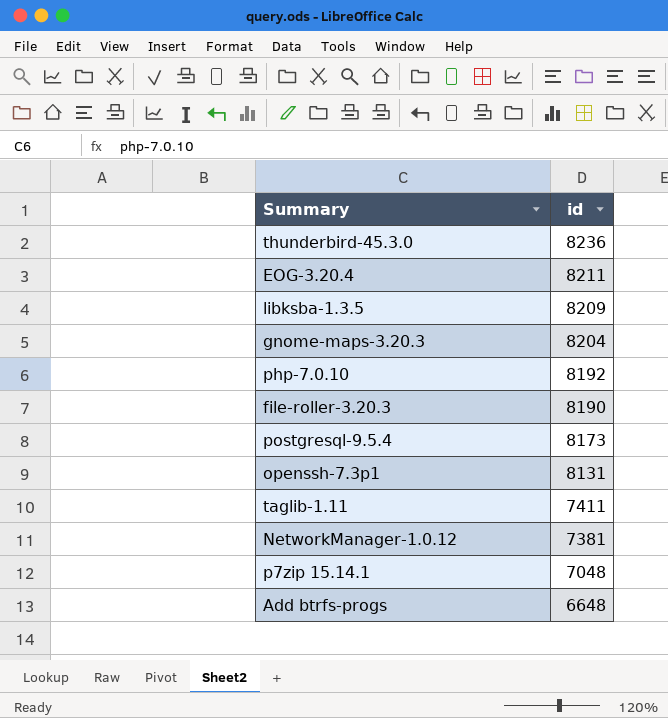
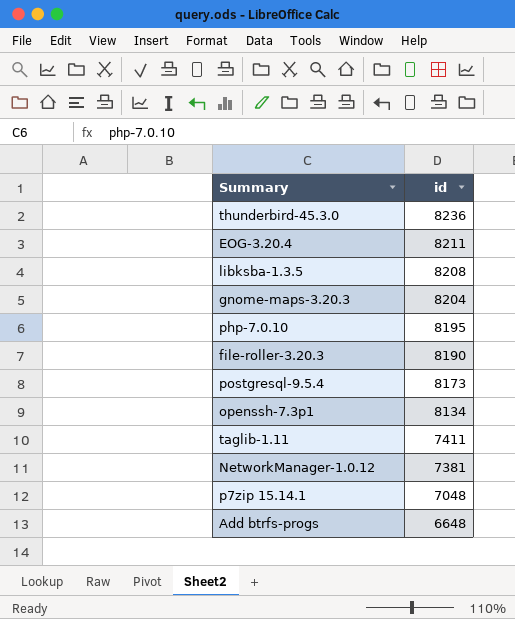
libksba-1.3.5 | id: 8209 -> 8208
php-7.0.10 | id: 8192 -> 8195
openssh-7.3p1 | id: 8131 -> 8134

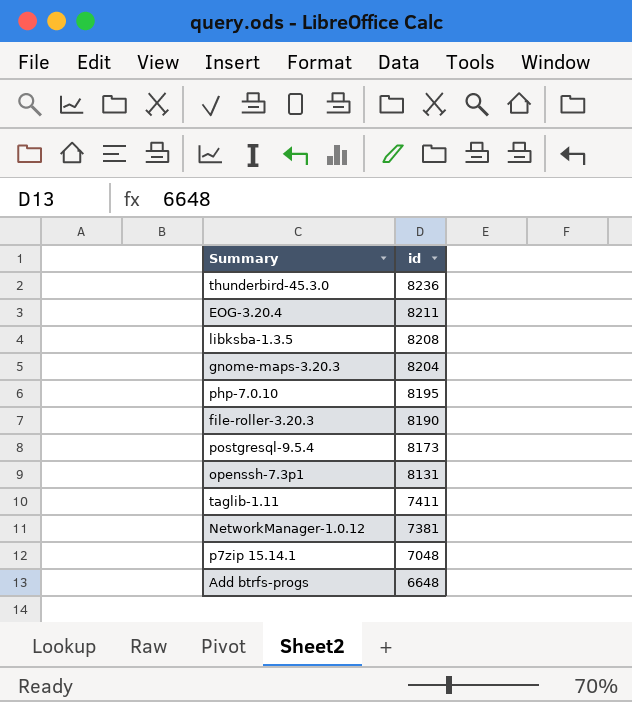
openssh-7.3p1 | id: 8134 -> 8131

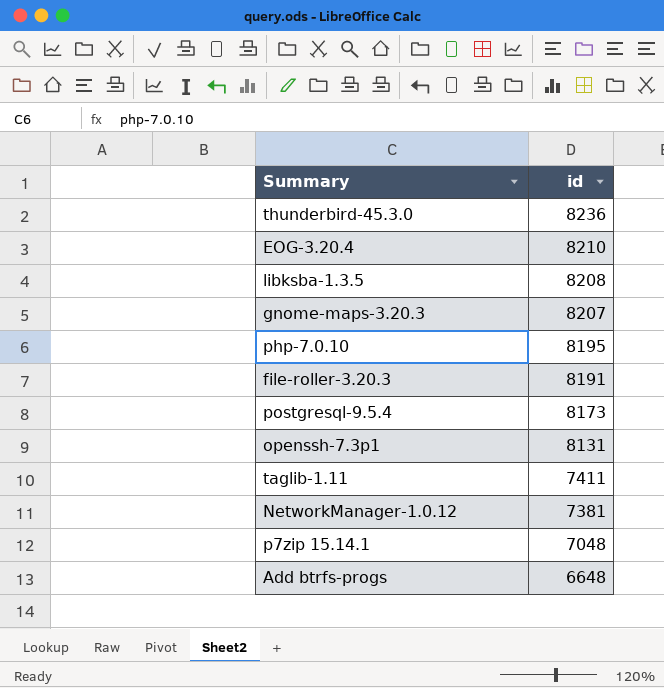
EOG-3.20.4 | id: 8211 -> 8210
gnome-maps-3.20.3 | id: 8204 -> 8207
file-roller-3.20.3 | id: 8190 -> 8191

